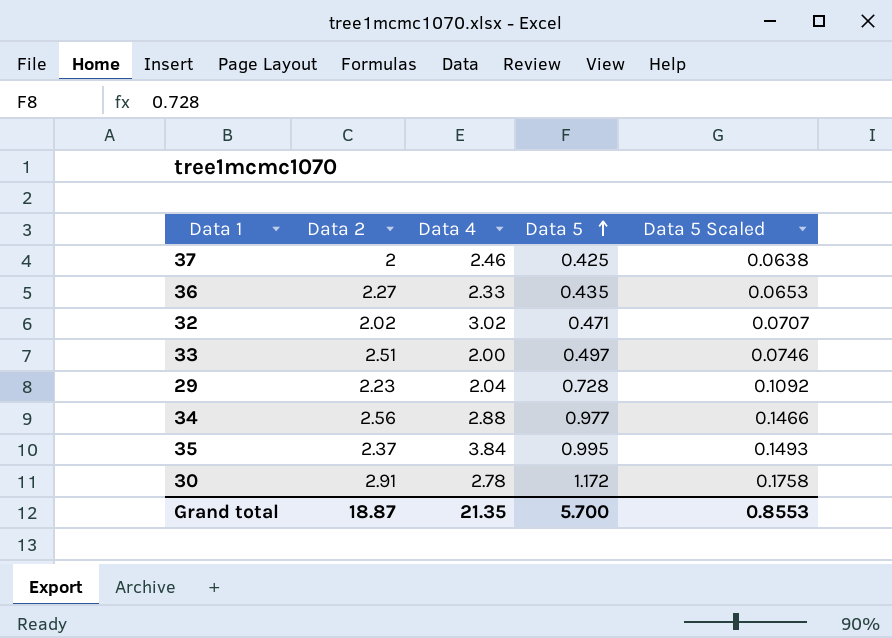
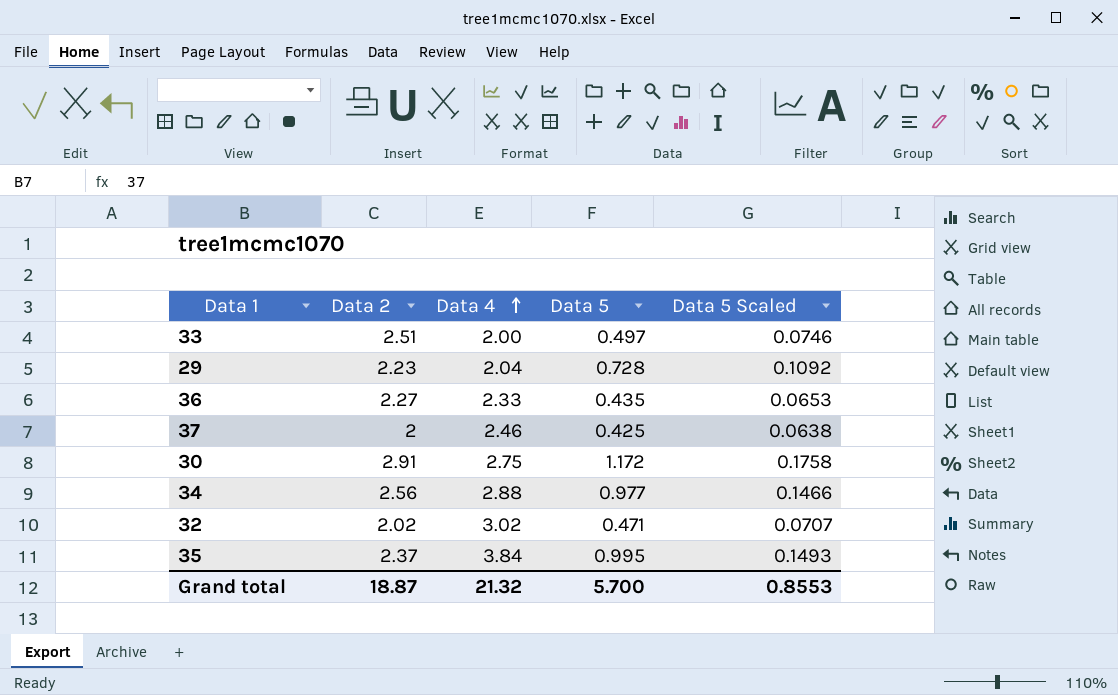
row order: Data 5 ascending -> Data 4 ascending
30 | Data 4: 2.78 -> 2.75
Grand total | Data 4: 21.35 -> 21.32

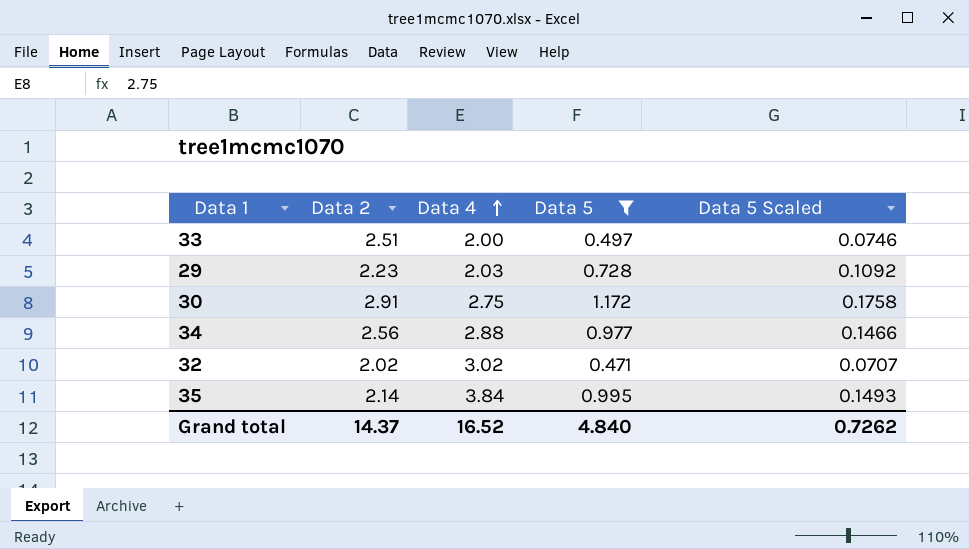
filter: none -> Data 5 >= 0.471
29 | Data 4: 2.04 -> 2.03
35 | Data 2: 2.37 -> 2.14
Grand total | Data 2: 18.87 -> 14.37
Grand total | Data 4: 21.32 -> 16.52
Grand total | Data 5: 5.700 -> 4.840
Grand total | Data 5 Scaled: 0.8553 -> 0.7262

